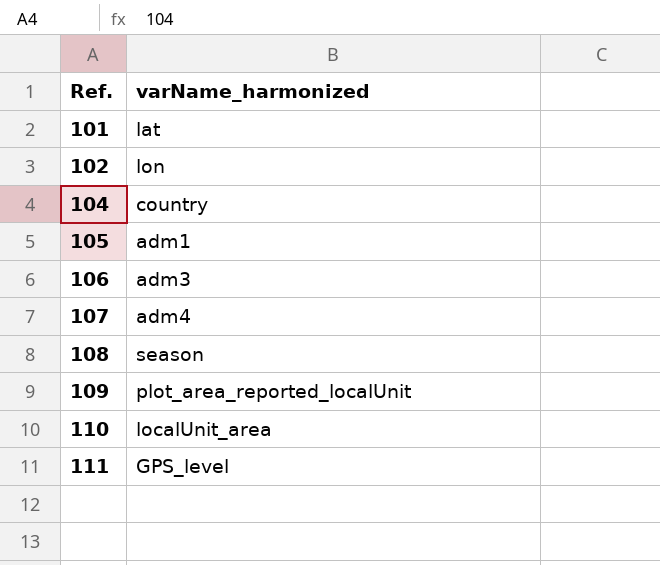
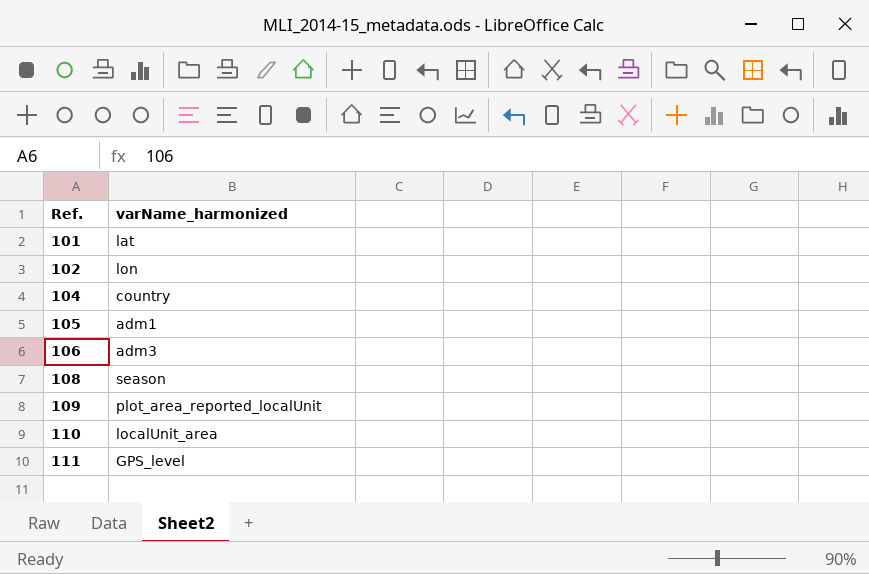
row 107: adm4 -> none

